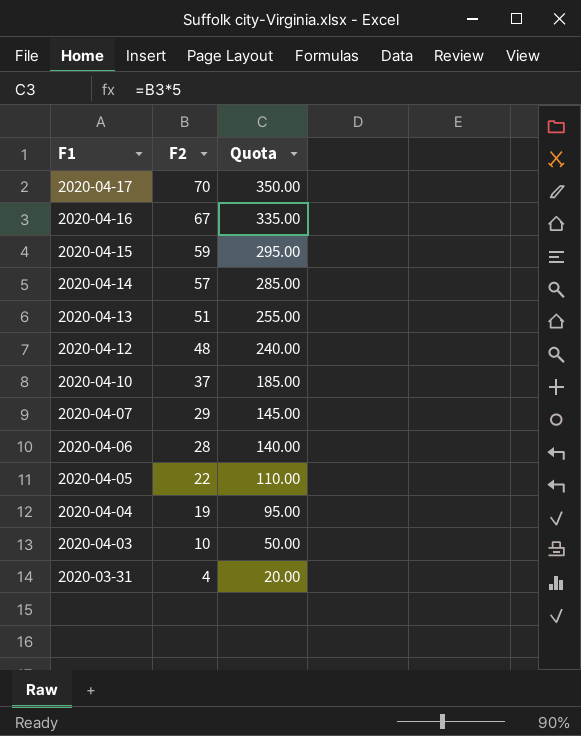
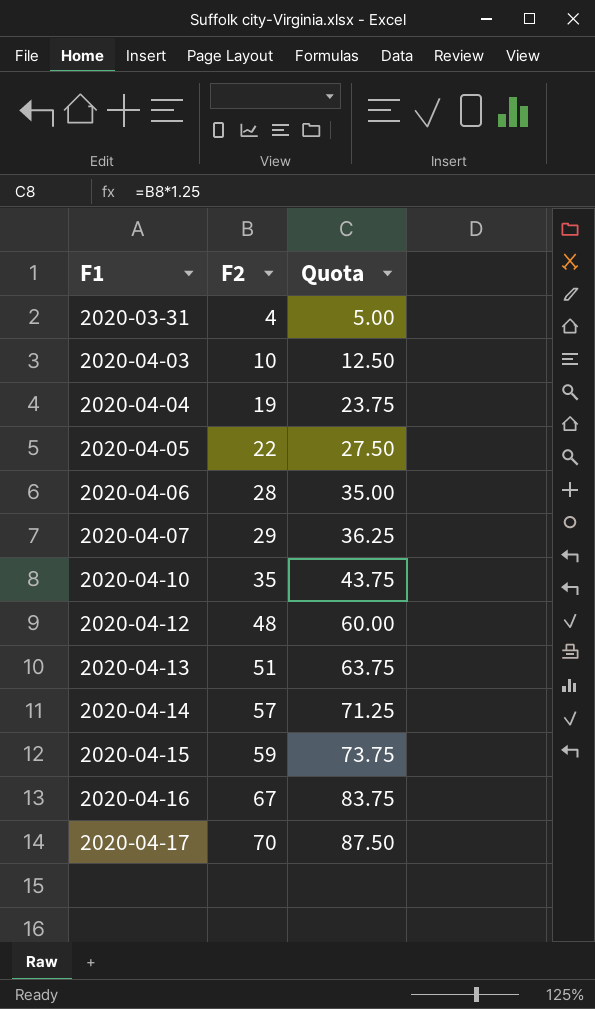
row order: F1 descending -> F1 ascending
column Quota | formula: [F2] * 5 -> [F2] * 1.25
2020-04-10 | F2: 37 -> 35

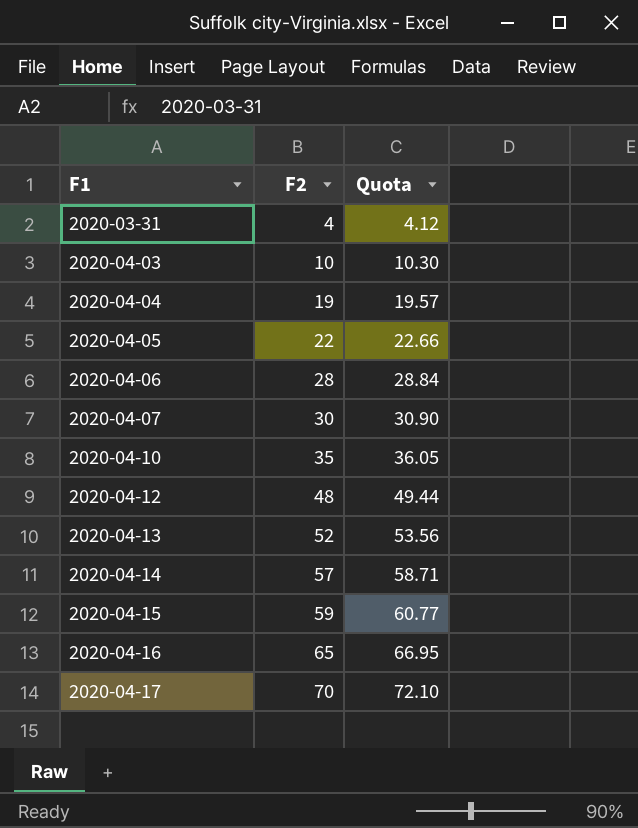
column Quota | formula: [F2] * 1.25 -> [F2] * 1.03
2020-04-07 | F2: 29 -> 30
2020-04-13 | F2: 51 -> 52
2020-04-16 | F2: 67 -> 65

